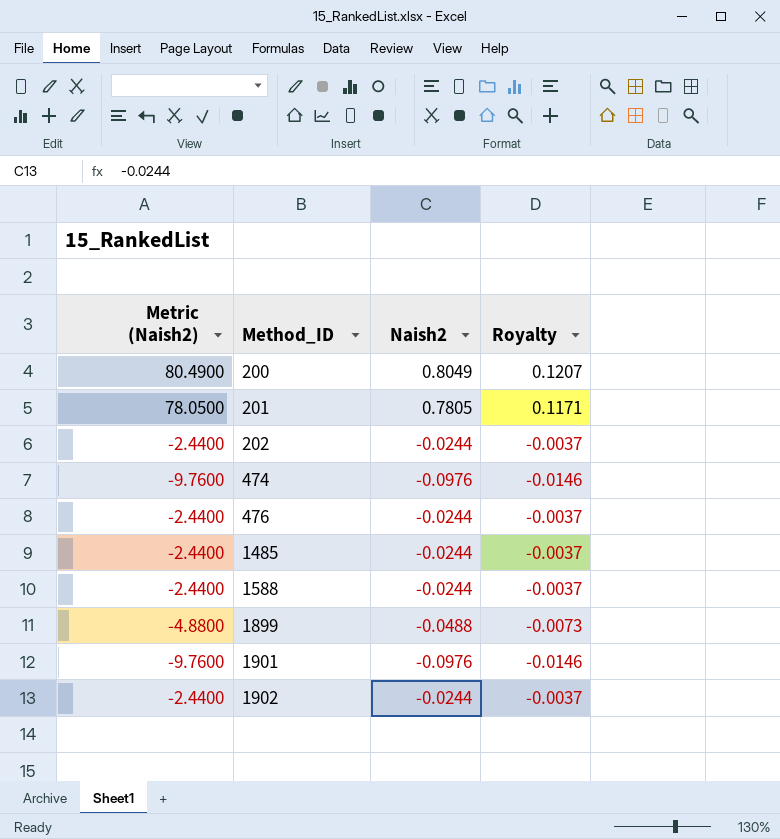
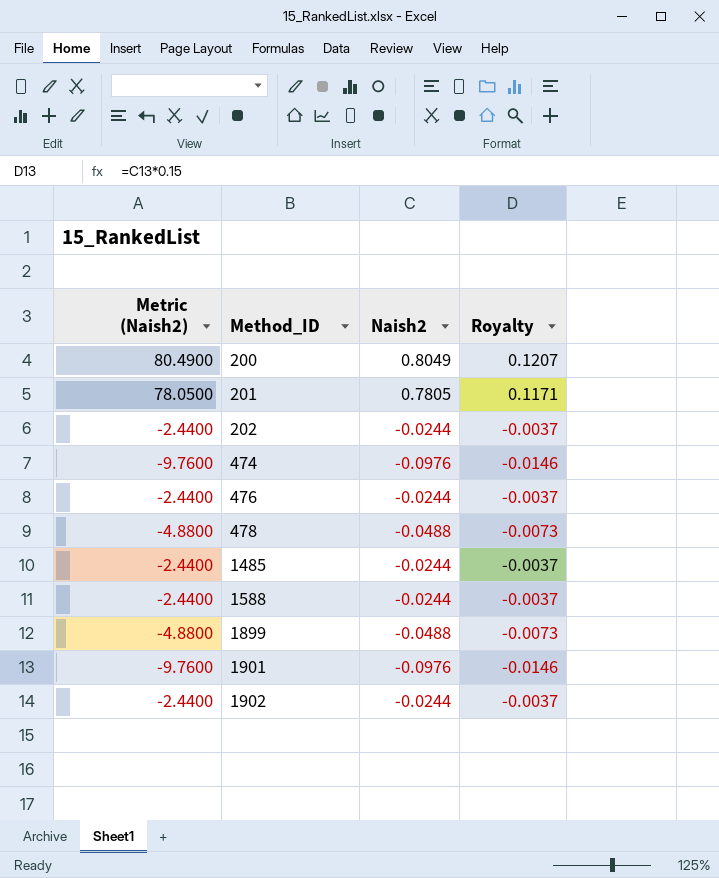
row 478: none -> -4.8800 | -0.0488 | -0.0073

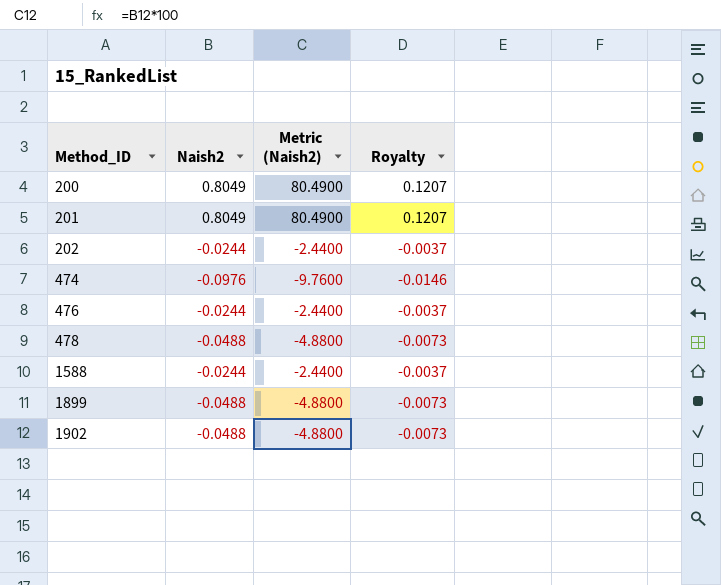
column Metric (Naish2) | position: 1 -> 3
row 1485: -2.4400 | -0.0244 | -0.0037 -> none
row 1901: -9.7600 | -0.0976 | -0.0146 -> none
201 | Naish2: 0.7805 -> 0.8049
201 | Metric (Naish2): 78.0500 -> 80.4900
201 | Royalty: 0.1171 -> 0.1207
1902 | Naish2: -0.0244 -> -0.0488
1902 | Metric (Naish2): -2.4400 -> -4.8800
1902 | Royalty: -0.0037 -> -0.0073

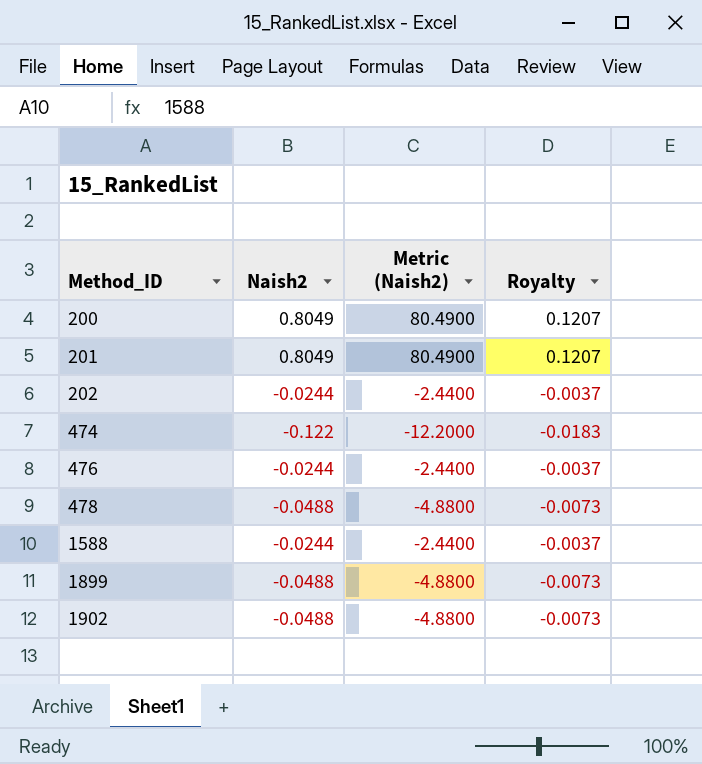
474 | Naish2: -0.0976 -> -0.122
474 | Metric (Naish2): -9.7600 -> -12.2000
474 | Royalty: -0.0146 -> -0.0183

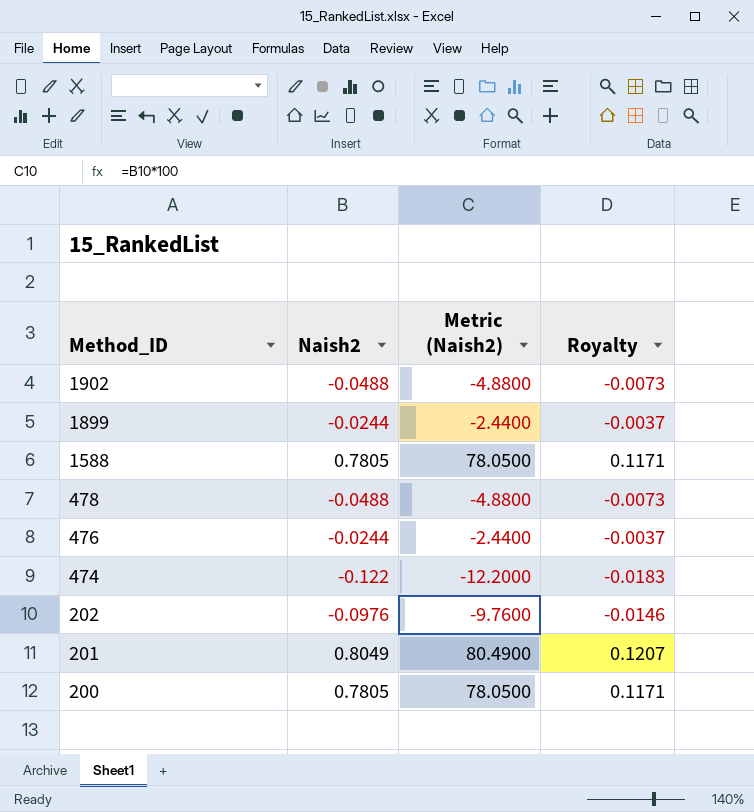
row order: Method_ID ascending -> Method_ID descending
1899 | Naish2: -0.0488 -> -0.0244
1899 | Metric (Naish2): -4.8800 -> -2.4400
1899 | Royalty: -0.0073 -> -0.0037
1588 | Naish2: -0.0244 -> 0.7805
1588 | Metric (Naish2): -2.4400 -> 78.0500
1588 | Royalty: -0.0037 -> 0.1171
202 | Naish2: -0.0244 -> -0.0976
202 | Metric (Naish2): -2.4400 -> -9.7600
202 | Royalty: -0.0037 -> -0.0146
200 | Naish2: 0.8049 -> 0.7805
200 | Metric (Naish2): 80.4900 -> 78.0500
200 | Royalty: 0.1207 -> 0.1171

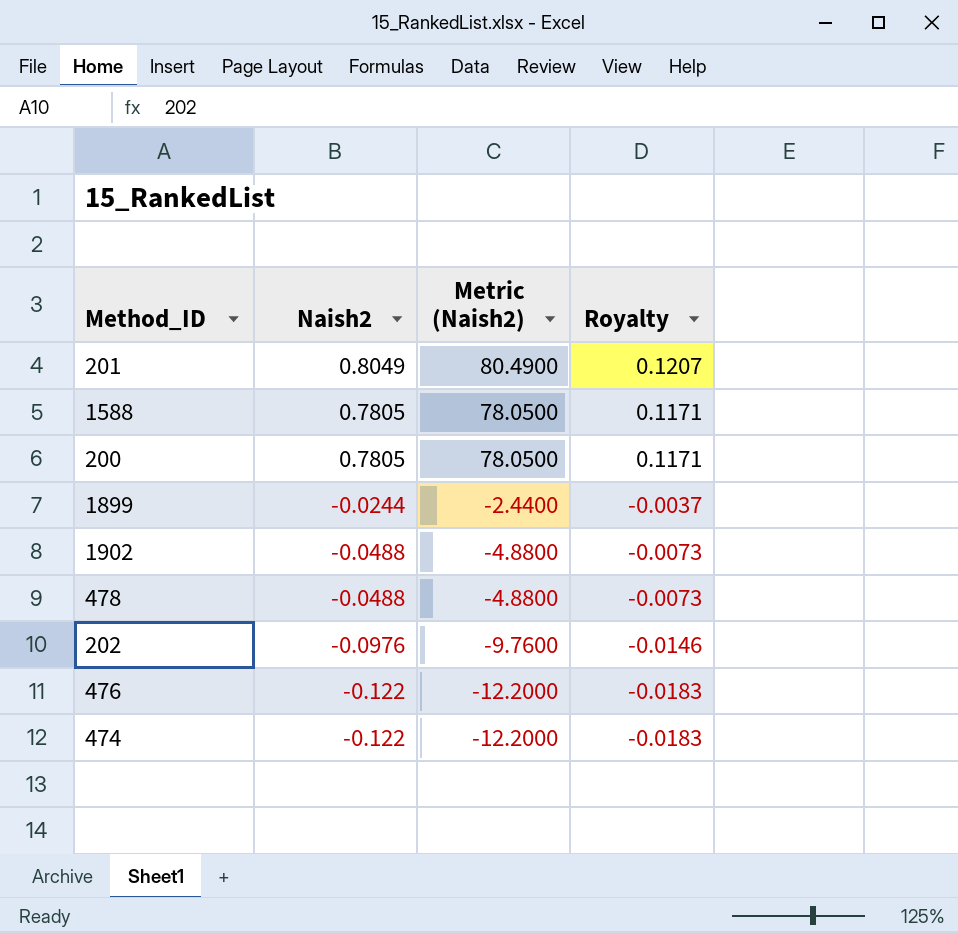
row order: Method_ID descending -> Naish2 descending
476 | Naish2: -0.0244 -> -0.122
476 | Metric (Naish2): -2.4400 -> -12.2000
476 | Royalty: -0.0037 -> -0.0183

